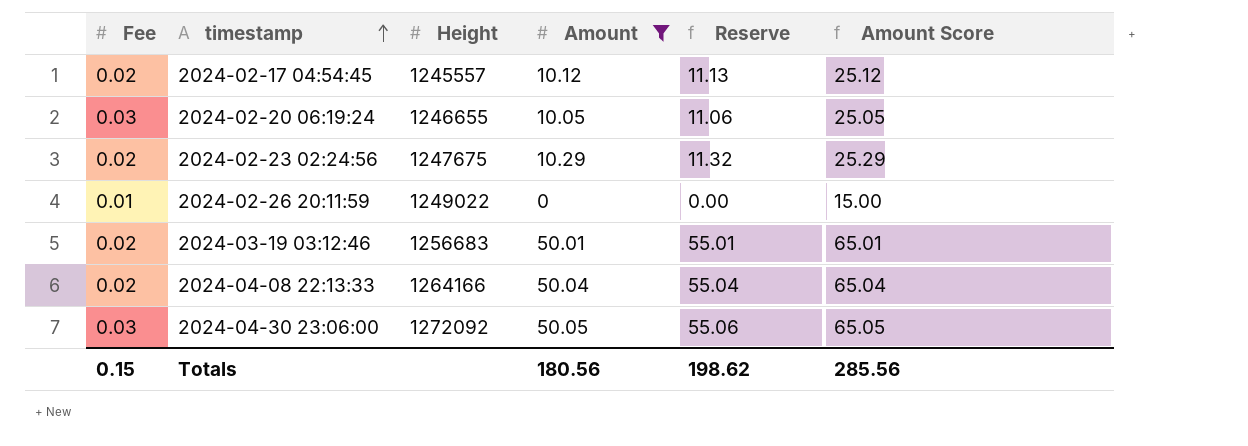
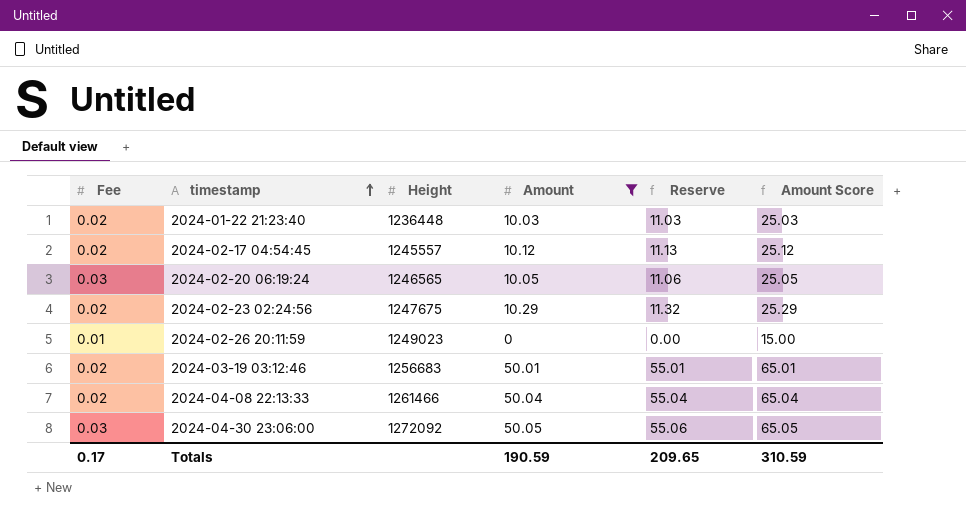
row 2024-01-22 21:23:40: none -> 0.02 | 1236448 | 10.03 | 11.03 | 25.03
2024-02-20 06:19:24 | Height: 1246655 -> 1246565
2024-02-26 20:11:59 | Height: 1249022 -> 1249023
2024-04-08 22:13:33 | Height: 1264166 -> 1261466
Totals | Fee: 0.15 -> 0.17
Totals | Amount: 180.56 -> 190.59
Totals | Reserve: 198.62 -> 209.65
Totals | Amount Score: 285.56 -> 310.59

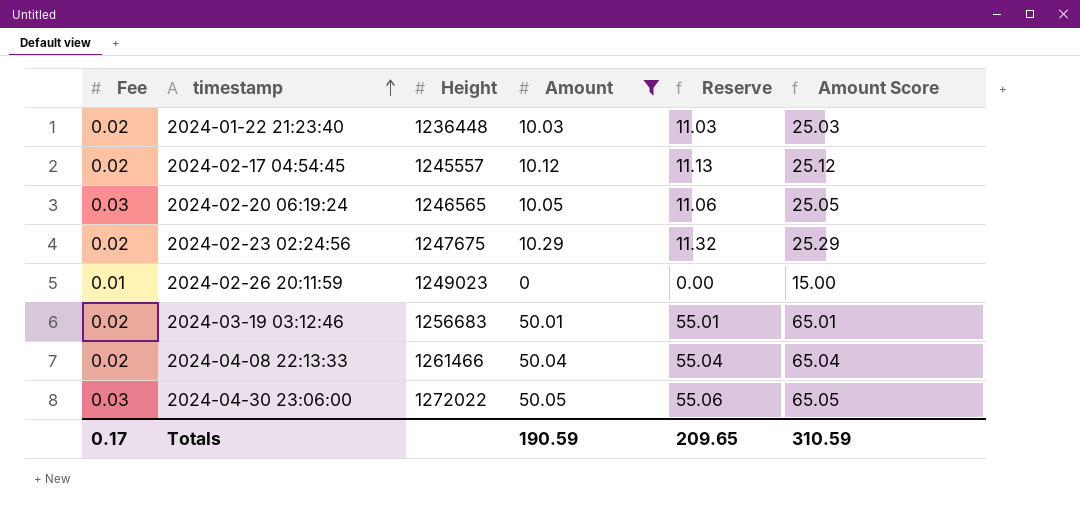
2024-04-30 23:06:00 | Height: 1272092 -> 1272022

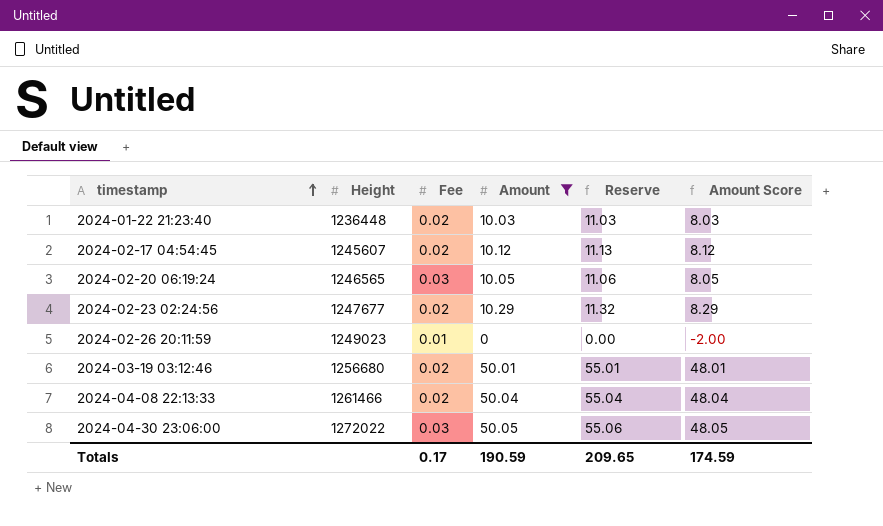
column Fee | position: 1 -> 3
column Amount Score | formula: [Amount] + 15 -> [Amount] - 2
2024-02-17 04:54:45 | Height: 1245557 -> 1245607
2024-02-23 02:24:56 | Height: 1247675 -> 1247677
2024-03-19 03:12:46 | Height: 1256683 -> 1256680
Totals | Amount Score: 310.59 -> 174.59

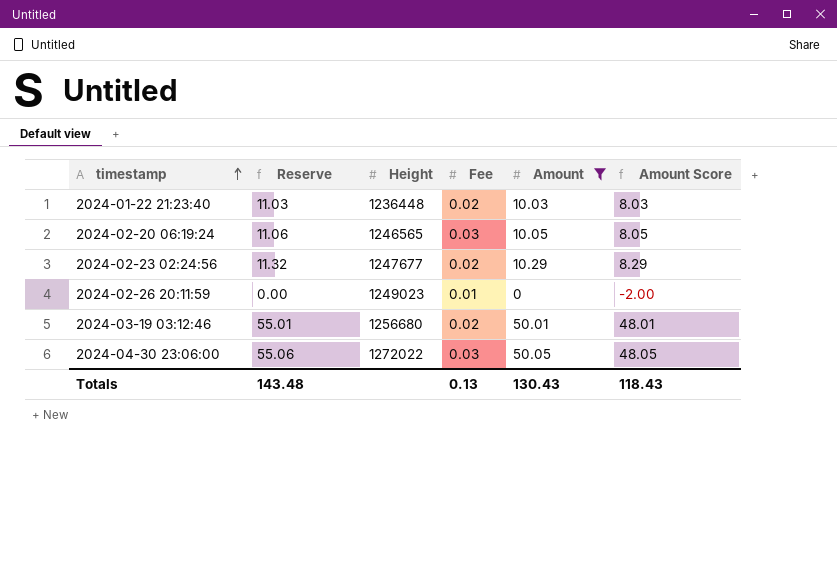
column Reserve | position: 5 -> 2
row 2024-02-17 04:54:45: 1245607 | 0.02 | 10.12 | 11.13 | 8.12 -> none
row 2024-04-08 22:13:33: 1261466 | 0.02 | 50.04 | 55.04 | 48.04 -> none
Totals | Reserve: 209.65 -> 143.48
Totals | Fee: 0.17 -> 0.13
Totals | Amount: 190.59 -> 130.43
Totals | Amount Score: 174.59 -> 118.43

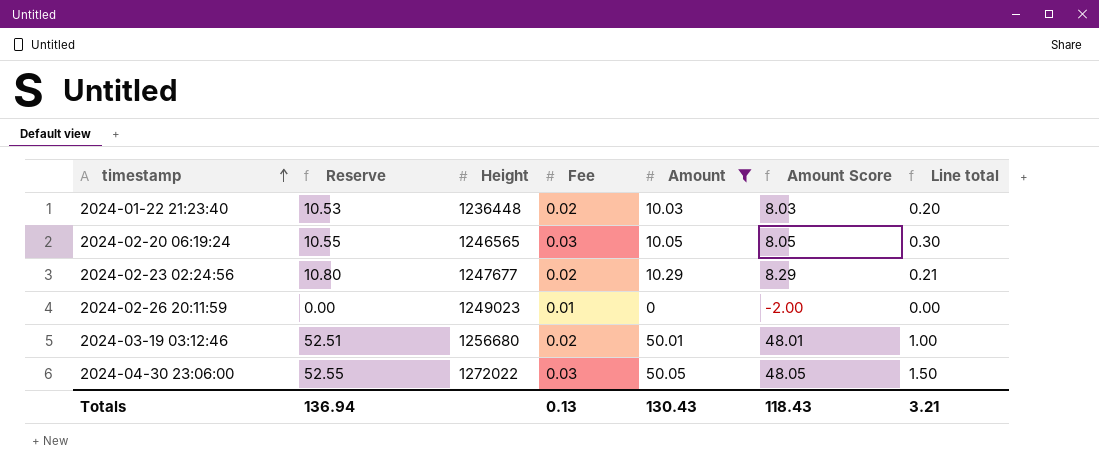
column Reserve | formula: [Amount] * 1.1 -> [Amount] * 1.05
column Line total | formula: none -> [Fee] * [Amount]
Totals | Reserve: 143.48 -> 136.94

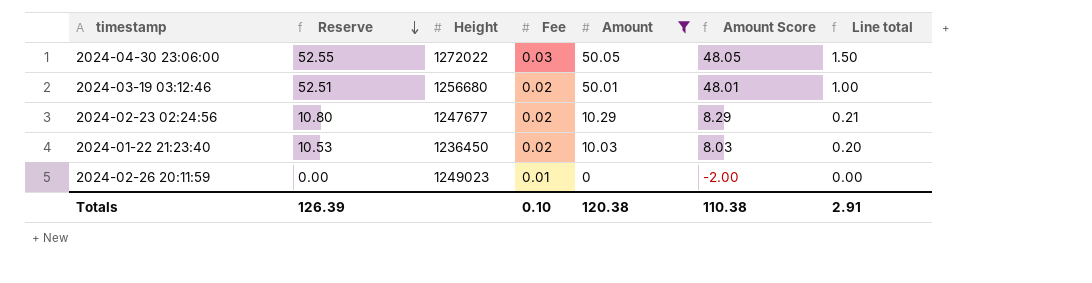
row order: timestamp ascending -> Reserve descending
row 2024-02-20 06:19:24: 10.55 | 1246565 | 0.03 | 10.05 | 8.05 | 0.30 -> none
2024-01-22 21:23:40 | Height: 1236448 -> 1236450
Totals | Reserve: 136.94 -> 126.39
Totals | Fee: 0.13 -> 0.10
Totals | Amount: 130.43 -> 120.38
Totals | Amount Score: 118.43 -> 110.38
Totals | Line total: 3.21 -> 2.91

